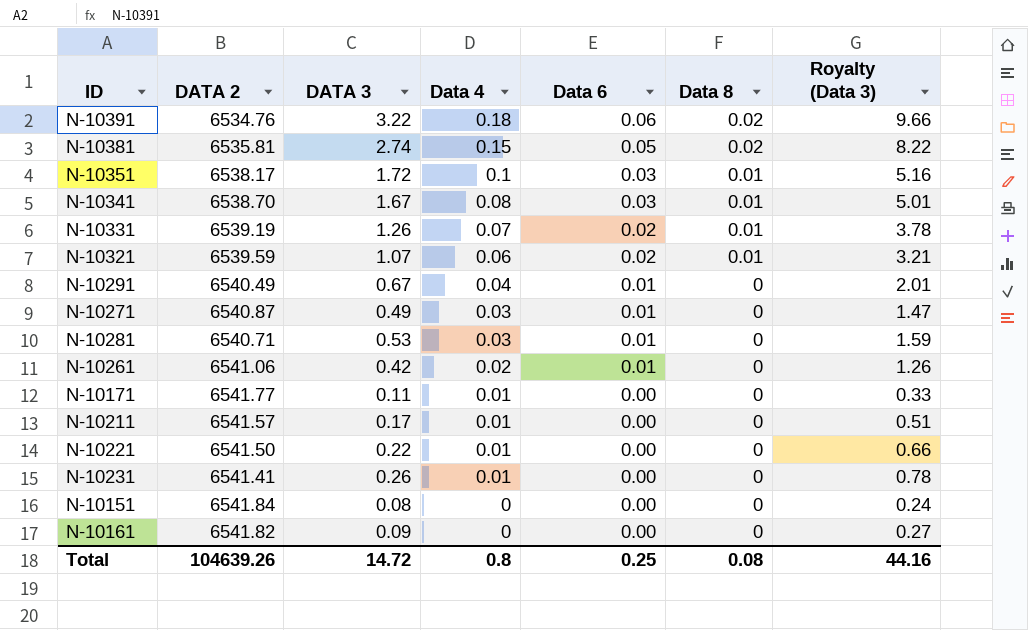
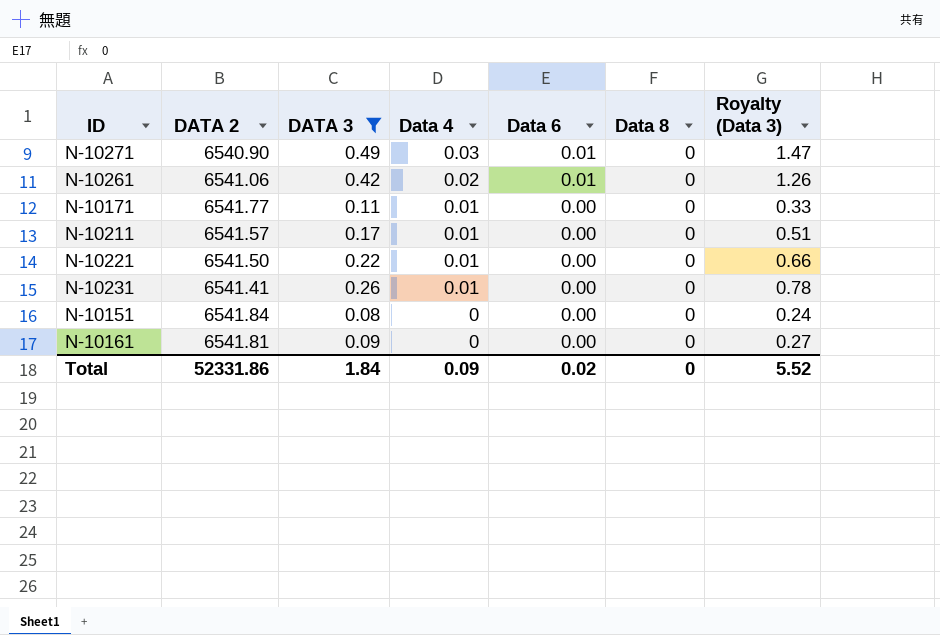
filter: none -> DATA 3 <= 0.49
N-10271 | DATA 2: 6540.87 -> 6540.90
N-10161 | DATA 2: 6541.82 -> 6541.81
Total | DATA 2: 104639.26 -> 52331.86
Total | DATA 3: 14.72 -> 1.84
Total | Data 4: 0.8 -> 0.09
Total | Data 6: 0.25 -> 0.02
Total | Data 8: 0.08 -> 0
Total | Royalty (Data 3): 44.16 -> 5.52

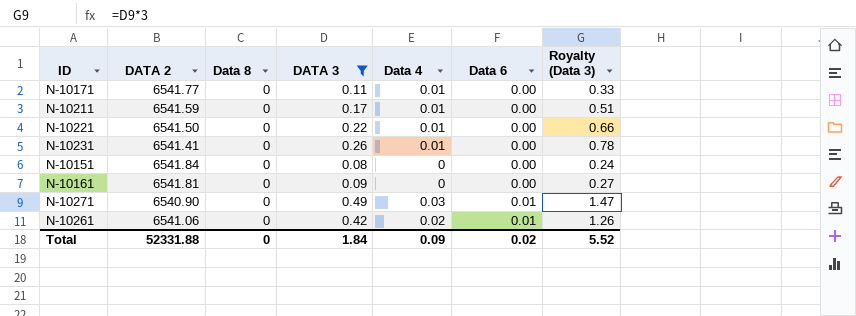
row order: Data 4 descending -> Data 6 ascending
column Data 8 | position: 6 -> 3
N-10211 | DATA 2: 6541.57 -> 6541.59
Total | DATA 2: 52331.86 -> 52331.88

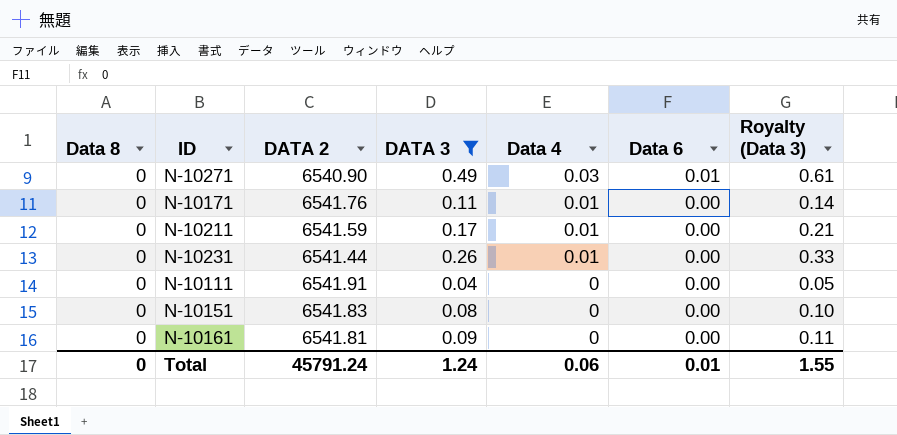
row order: Data 6 ascending -> Data 4 descending
column Data 8 | position: 3 -> 1
column Royalty (Data 3) | formula: [DATA 3] * 3 -> [DATA 3] * 1.25
row N-10221: 6541.50 | 0 | 0.22 | 0.01 | 0.00 | 0.66 -> none
row N-10261: 6541.06 | 0 | 0.42 | 0.02 | 0.01 | 1.26 -> none
N-10171 | DATA 2: 6541.77 -> 6541.76
N-10231 | DATA 2: 6541.41 -> 6541.44
row N-10111: none -> 0 | 6541.91 | 0.04 | 0 | 0.00 | 0.05
N-10151 | DATA 2: 6541.84 -> 6541.83
Total | DATA 2: 52331.88 -> 45791.24
Total | DATA 3: 1.84 -> 1.24
Total | Data 4: 0.09 -> 0.06
Total | Data 6: 0.02 -> 0.01
Total | Royalty (Data 3): 5.52 -> 1.55

